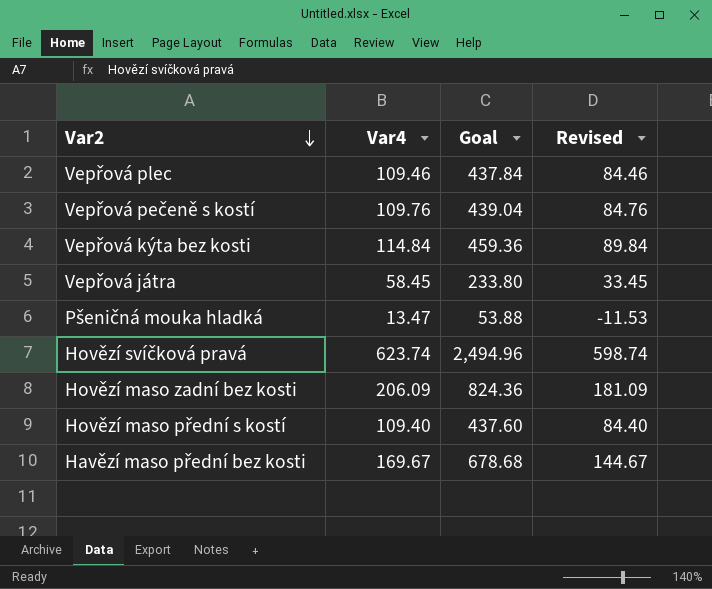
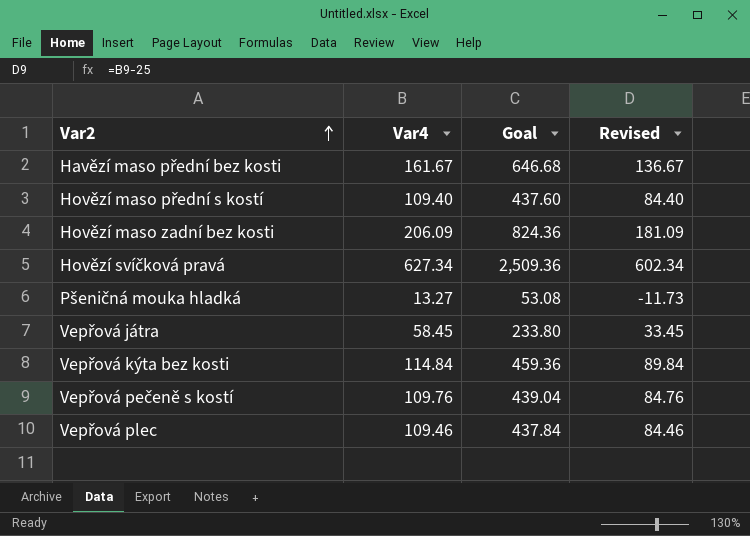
row order: Var2 descending -> Var2 ascending
Havězí maso přední bez kosti | Var4: 169.67 -> 161.67
Havězí maso přední bez kosti | Goal: 678.68 -> 646.68
Havězí maso přední bez kosti | Revised: 144.67 -> 136.67
Hovězí svíčková pravá | Var4: 623.74 -> 627.34
Hovězí svíčková pravá | Goal: 2,494.96 -> 2,509.36
Hovězí svíčková pravá | Revised: 598.74 -> 602.34
Pšeničná mouka hladká | Var4: 13.47 -> 13.27
Pšeničná mouka hladká | Goal: 53.88 -> 53.08
Pšeničná mouka hladká | Revised: -11.53 -> -11.73

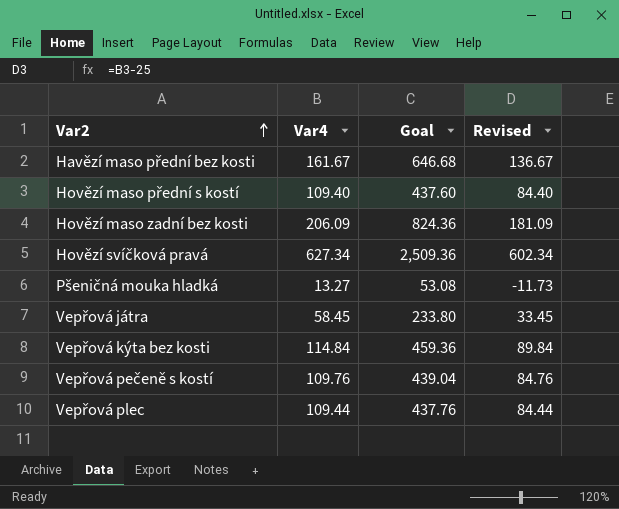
Vepřová plec | Var4: 109.46 -> 109.44
Vepřová plec | Goal: 437.84 -> 437.76
Vepřová plec | Revised: 84.46 -> 84.44

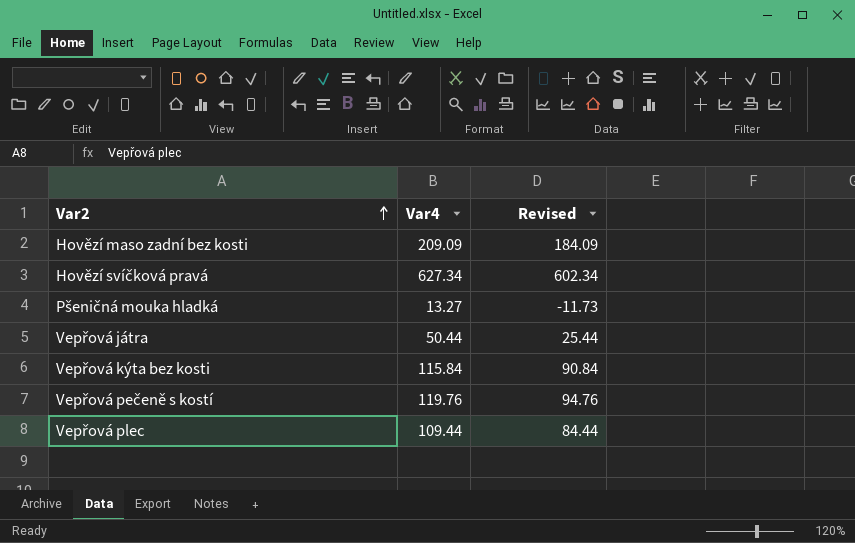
column Goal | formula: [Var4] * 4 -> none
row Havězí maso přední bez kosti: 161.67 | 646.68 | 136.67 -> none
row Hovězí maso přední s kostí: 109.40 | 437.60 | 84.40 -> none
Hovězí maso zadní bez kosti | Var4: 206.09 -> 209.09
Hovězí maso zadní bez kosti | Revised: 181.09 -> 184.09
Vepřová játra | Var4: 58.45 -> 50.44
Vepřová játra | Revised: 33.45 -> 25.44
Vepřová kýta bez kosti | Var4: 114.84 -> 115.84
Vepřová kýta bez kosti | Revised: 89.84 -> 90.84
Vepřová pečeně s kostí | Var4: 109.76 -> 119.76
Vepřová pečeně s kostí | Revised: 84.76 -> 94.76

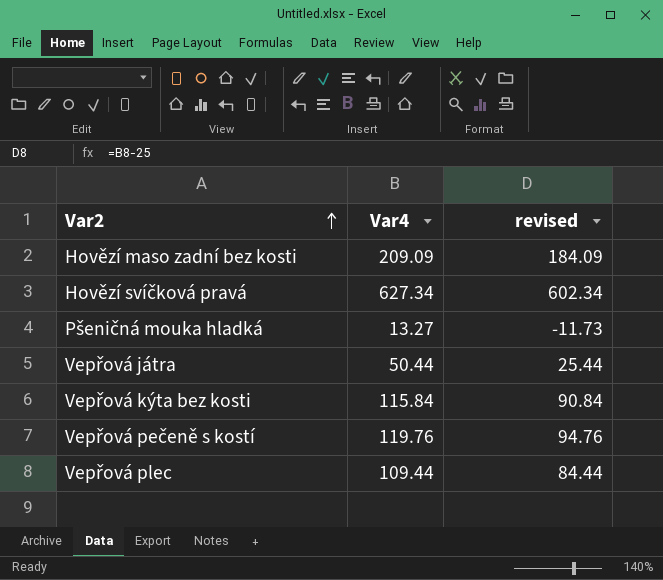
column name: Revised -> revised

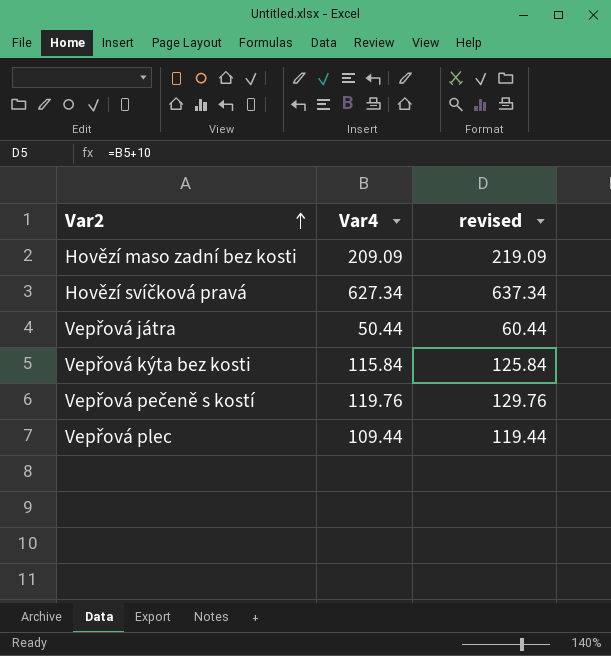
column revised | formula: [Var4] - 25 -> [Var4] + 10
row Pšeničná mouka hladká: 13.27 | -11.73 -> none

